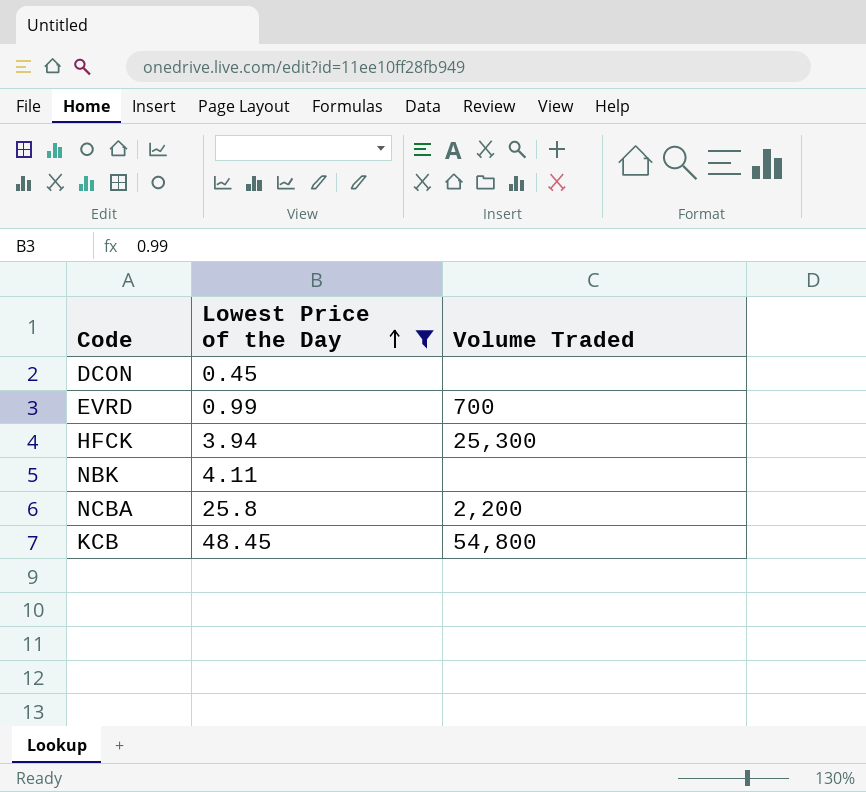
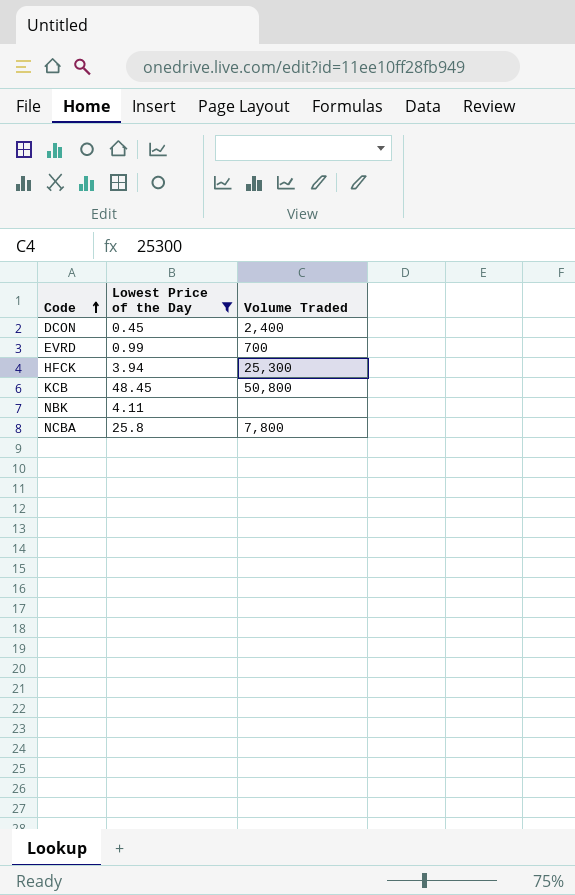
row order: Lowest Price of the Day ascending -> Code ascending
DCON | Volume Traded: none -> 2,400
KCB | Volume Traded: 54,800 -> 50,800
NCBA | Volume Traded: 2,200 -> 7,800

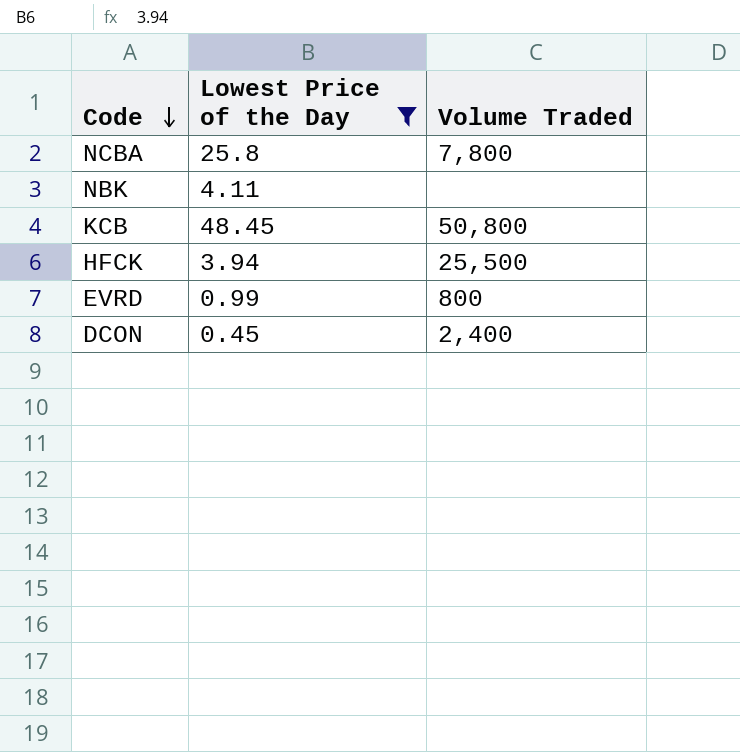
row order: Code ascending -> Code descending
HFCK | Volume Traded: 25,300 -> 25,500
EVRD | Volume Traded: 700 -> 800

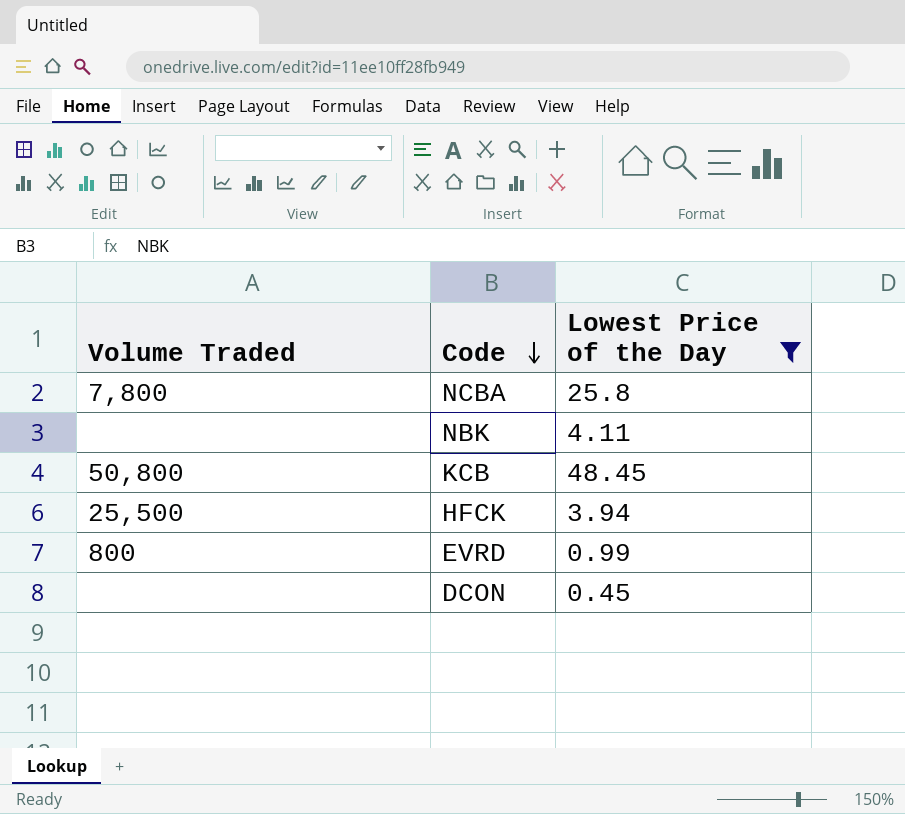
column Volume Traded | position: 3 -> 1
DCON | Volume Traded: 2,400 -> none

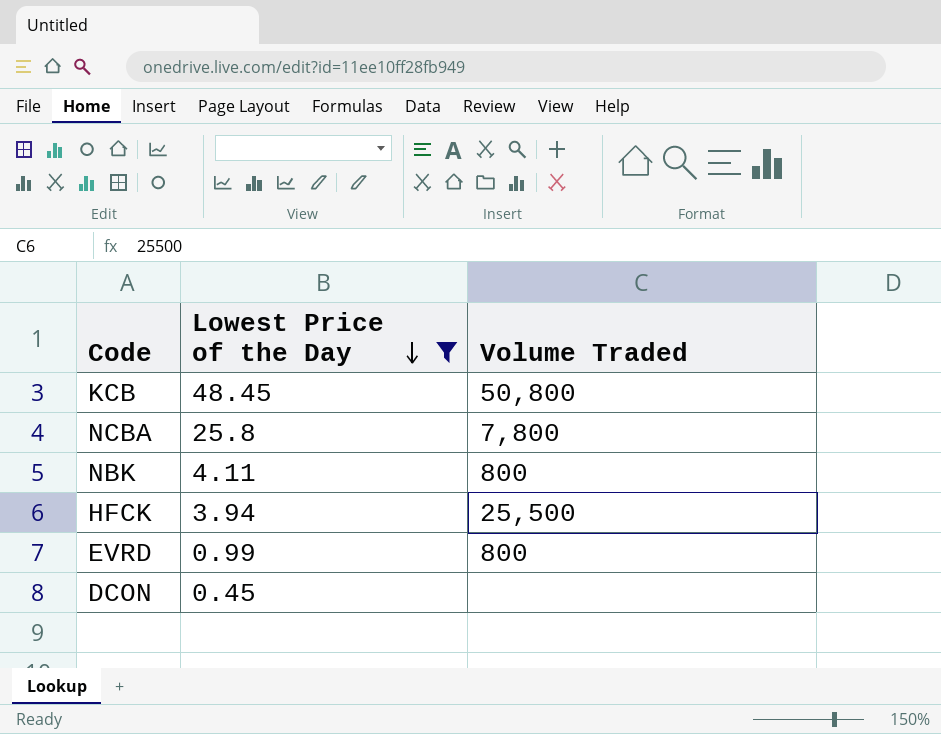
row order: Code descending -> Lowest Price of the Day descending
column Volume Traded | position: 1 -> 3
NBK | Volume Traded: none -> 800

